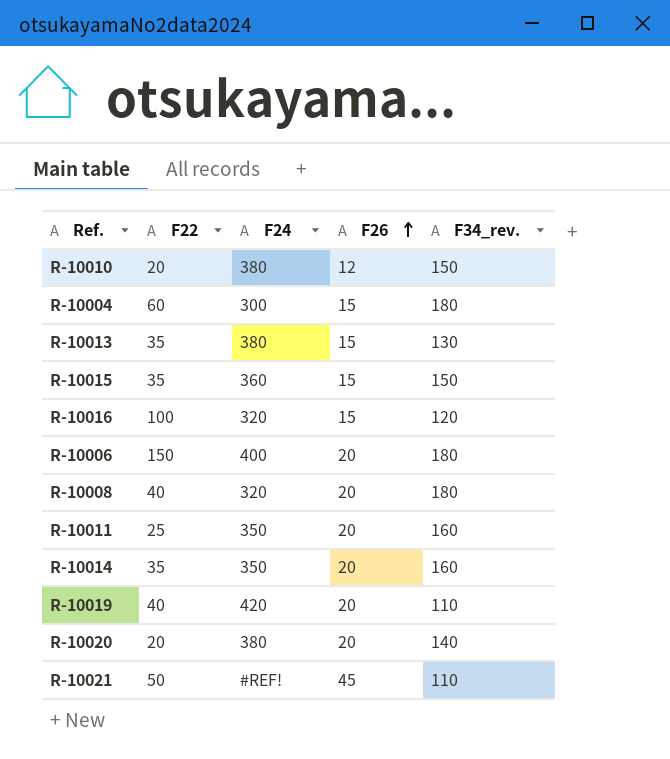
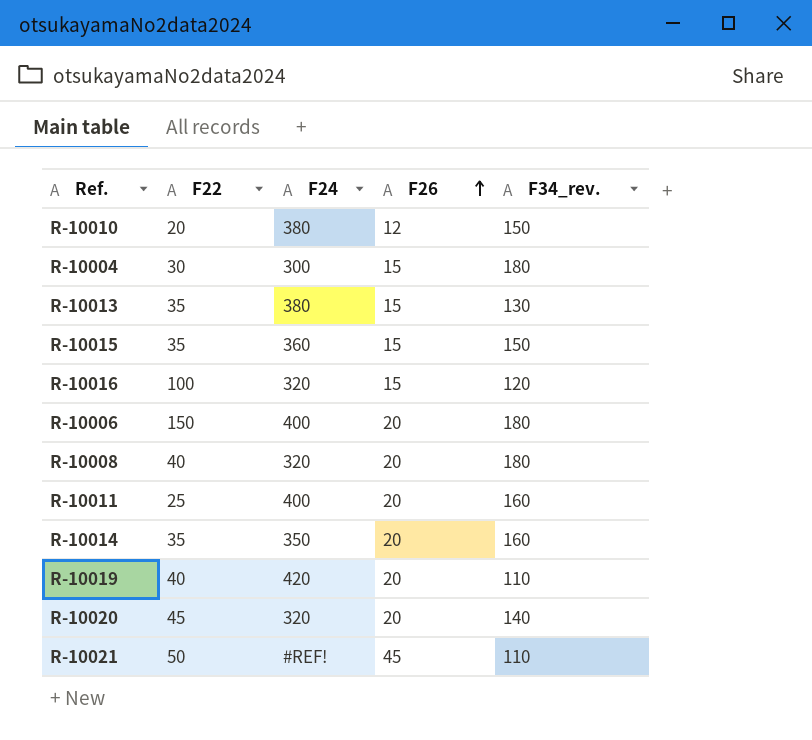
R-10004 | F22: 60 -> 30
R-10011 | F24: 350 -> 400
R-10020 | F22: 20 -> 45
R-10020 | F24: 380 -> 320

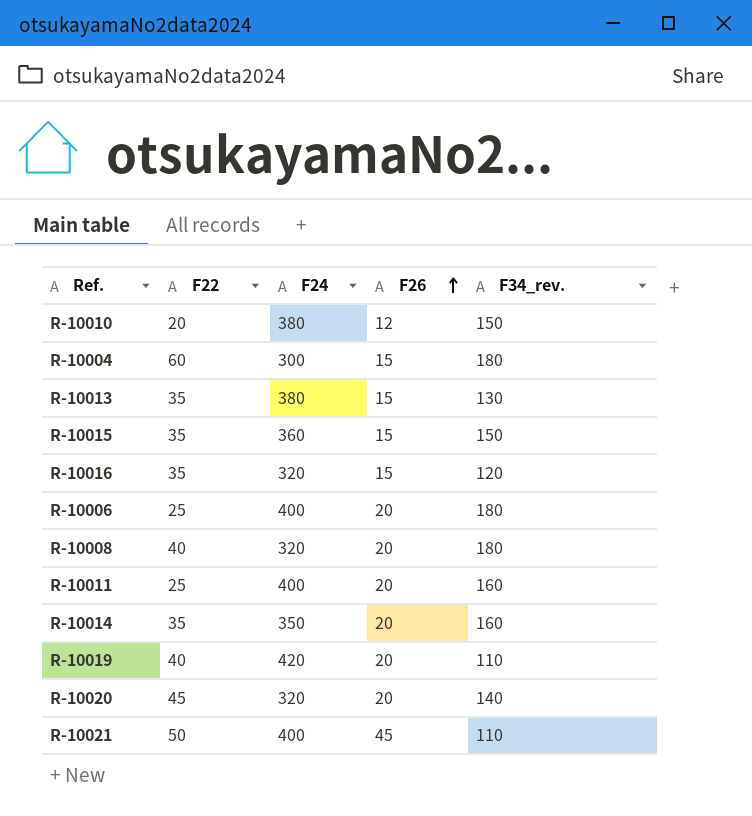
R-10004 | F22: 30 -> 60
R-10016 | F22: 100 -> 35
R-10006 | F22: 150 -> 25
R-10021 | F24: #REF! -> 400

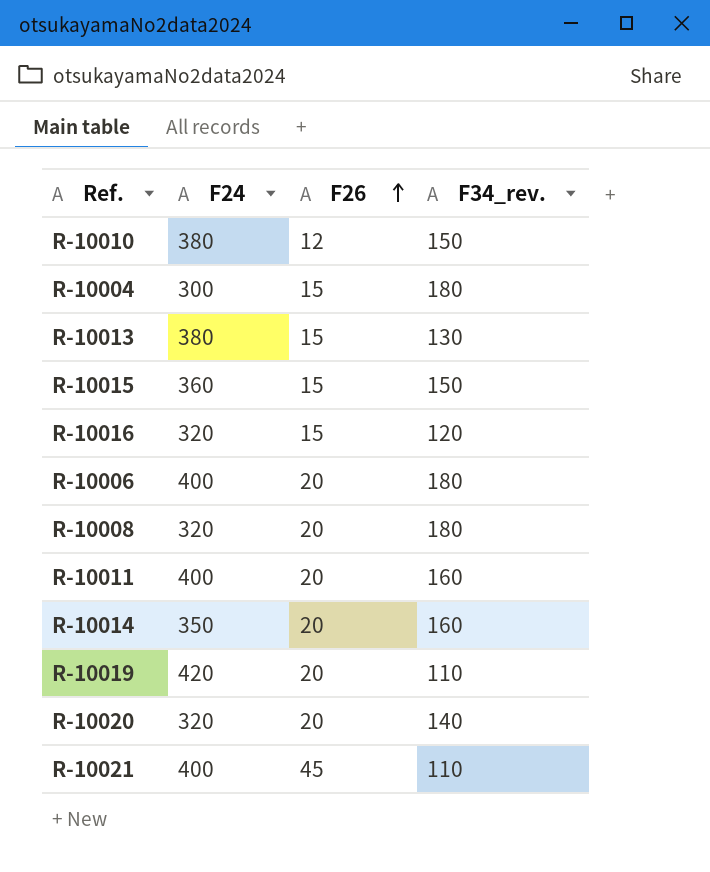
column F22 | position: 2 -> none

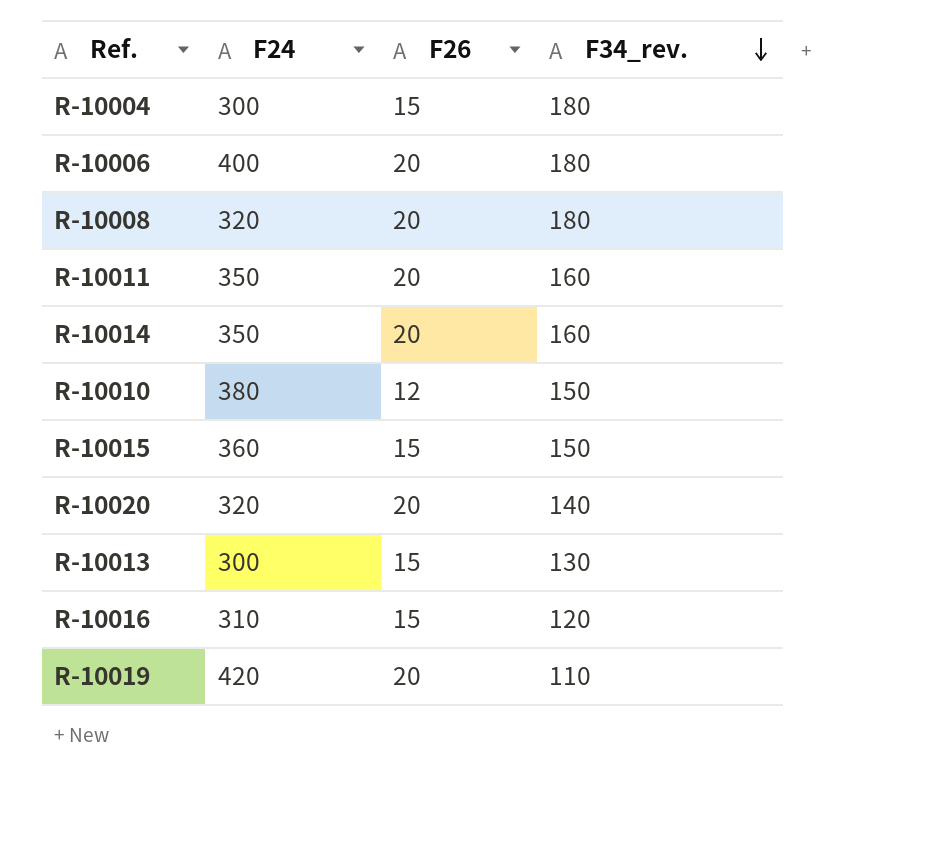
row order: F26 ascending -> F34_rev. descending
row R-10021: 400 | 45 | 110 -> none
R-10011 | F24: 400 -> 350
R-10013 | F24: 380 -> 300
R-10016 | F24: 320 -> 310

